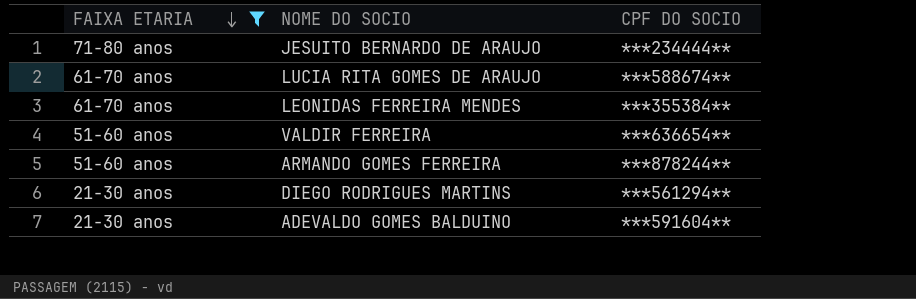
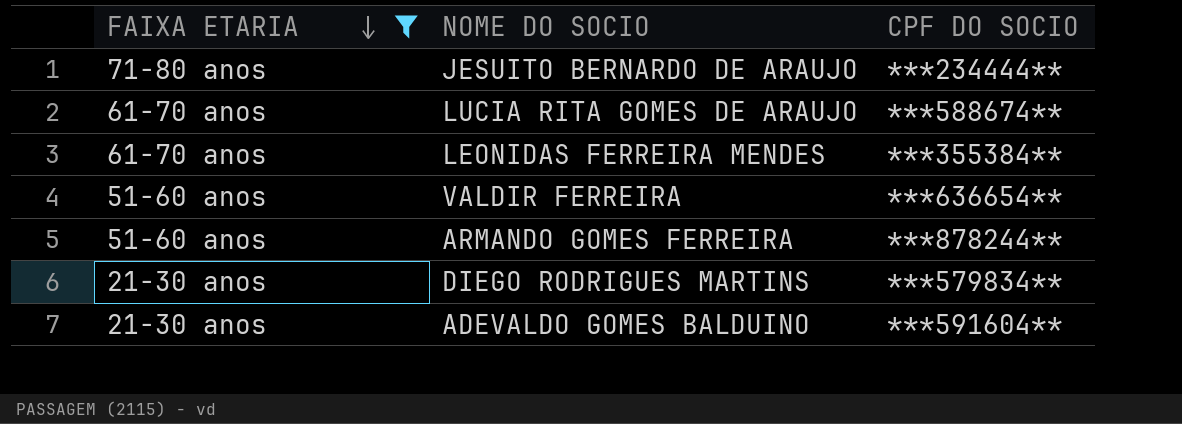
DIEGO RODRIGUES MARTINS | CPF DO SOCIO: ***561294** -> ***579834**

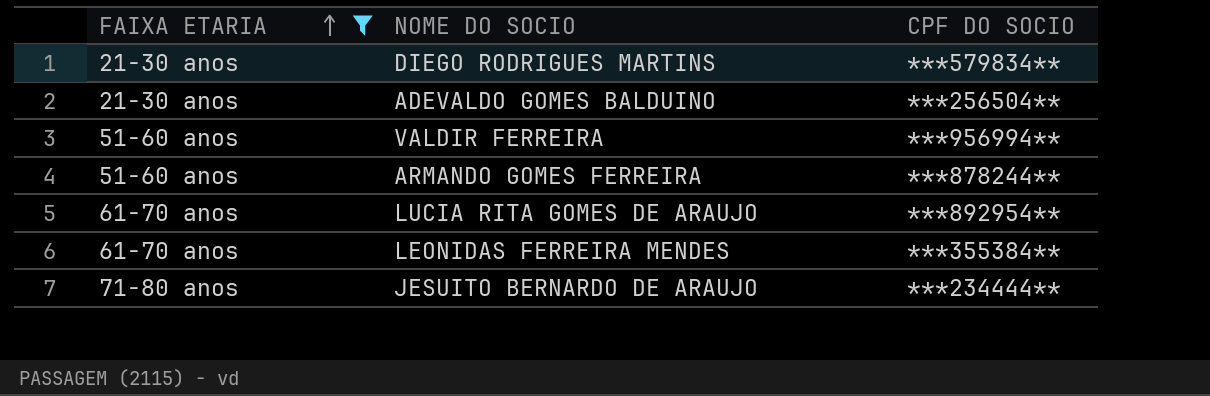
row order: FAIXA ETARIA descending -> FAIXA ETARIA ascending
ADEVALDO GOMES BALDUINO | CPF DO SOCIO: ***591604** -> ***256504**
VALDIR FERREIRA | CPF DO SOCIO: ***636654** -> ***956994**
LUCIA RITA GOMES DE ARAUJO | CPF DO SOCIO: ***588674** -> ***892954**

